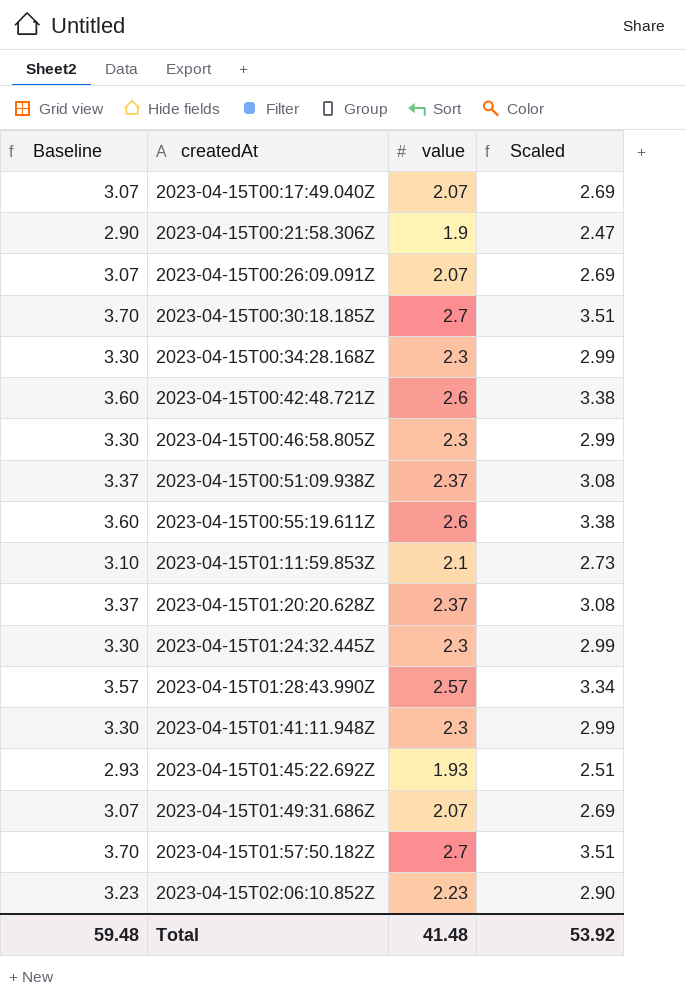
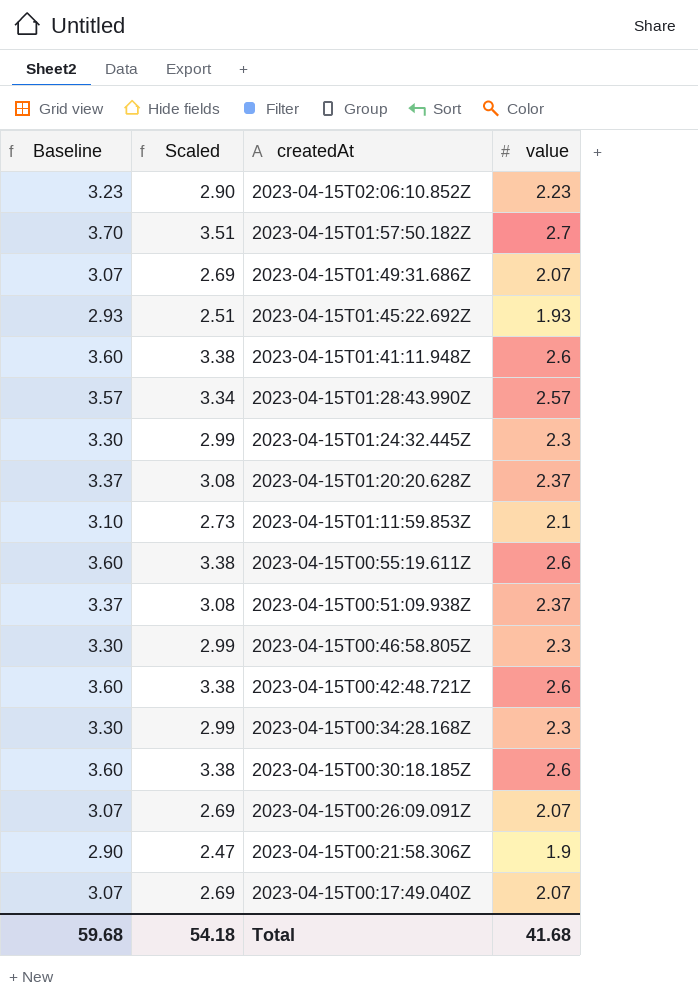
row order: createdAt ascending -> createdAt descending
column Scaled | position: 4 -> 2
2023-04-15T01:41:11.948Z | Baseline: 3.30 -> 3.60
2023-04-15T01:41:11.948Z | Scaled: 2.99 -> 3.38
2023-04-15T01:41:11.948Z | value: 2.3 -> 2.6
2023-04-15T00:30:18.185Z | Baseline: 3.70 -> 3.60
2023-04-15T00:30:18.185Z | Scaled: 3.51 -> 3.38
2023-04-15T00:30:18.185Z | value: 2.7 -> 2.6
Total | Baseline: 59.48 -> 59.68
Total | Scaled: 53.92 -> 54.18
Total | value: 41.48 -> 41.68

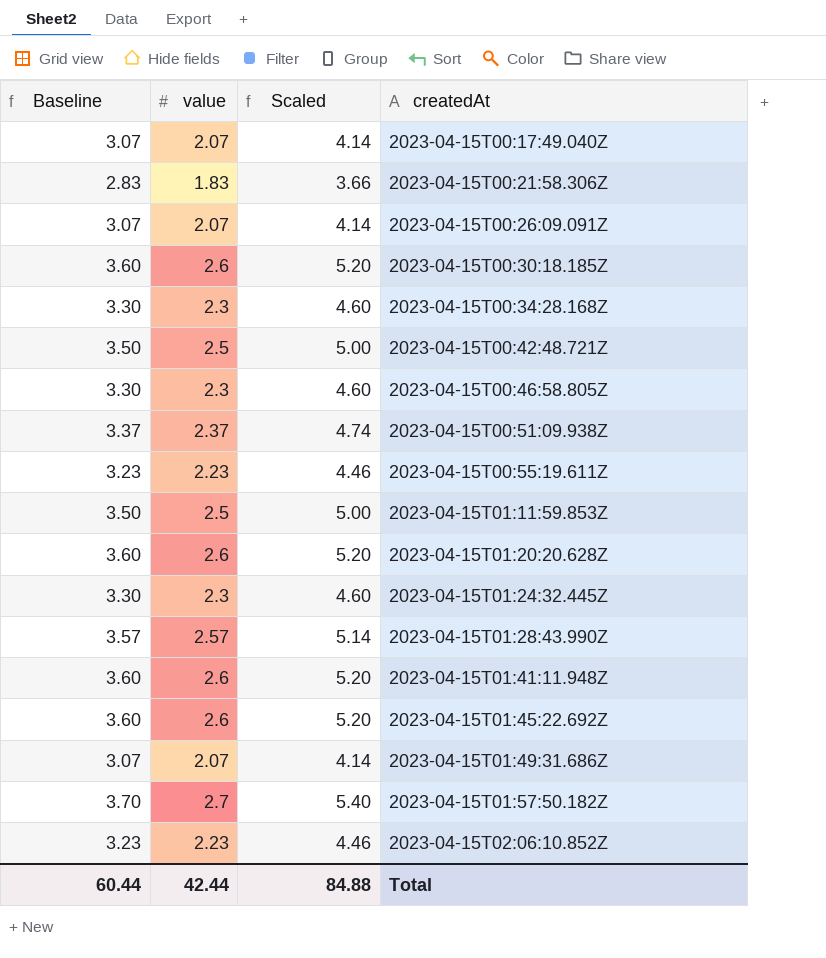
row order: createdAt descending -> createdAt ascending
column value | position: 4 -> 2
column Scaled | formula: [value] * 1.3 -> [value] * 2
2023-04-15T00:21:58.306Z | Baseline: 2.90 -> 2.83
2023-04-15T00:21:58.306Z | value: 1.9 -> 1.83
2023-04-15T00:42:48.721Z | Baseline: 3.60 -> 3.50
2023-04-15T00:42:48.721Z | value: 2.6 -> 2.5
2023-04-15T00:55:19.611Z | Baseline: 3.60 -> 3.23
2023-04-15T00:55:19.611Z | value: 2.6 -> 2.23
2023-04-15T01:11:59.853Z | Baseline: 3.10 -> 3.50
2023-04-15T01:11:59.853Z | value: 2.1 -> 2.5
2023-04-15T01:20:20.628Z | Baseline: 3.37 -> 3.60
2023-04-15T01:20:20.628Z | value: 2.37 -> 2.6
2023-04-15T01:45:22.692Z | Baseline: 2.93 -> 3.60
2023-04-15T01:45:22.692Z | value: 1.93 -> 2.6
Total | Baseline: 59.68 -> 60.44
Total | value: 41.68 -> 42.44
Total | Scaled: 54.18 -> 84.88

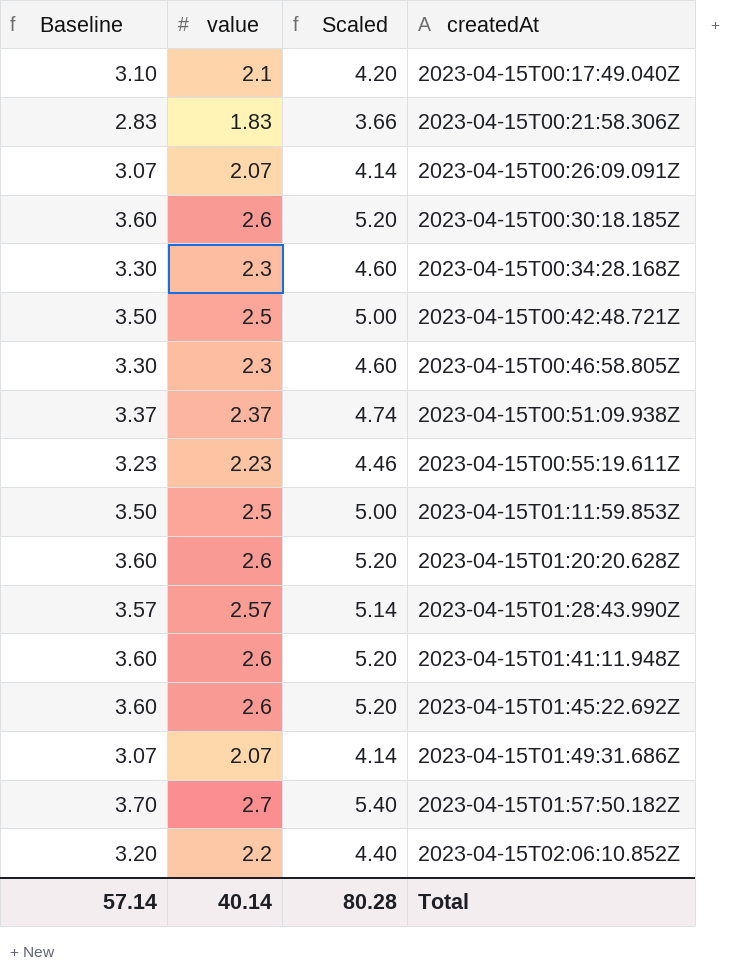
row 2023-04-15T01:24:32.445Z: 3.30 | 2.3 | 4.60 -> none
2023-04-15T00:17:49.040Z | Baseline: 3.07 -> 3.10
2023-04-15T00:17:49.040Z | value: 2.07 -> 2.1
2023-04-15T00:17:49.040Z | Scaled: 4.14 -> 4.20
2023-04-15T02:06:10.852Z | Baseline: 3.23 -> 3.20
2023-04-15T02:06:10.852Z | value: 2.23 -> 2.2
2023-04-15T02:06:10.852Z | Scaled: 4.46 -> 4.40
Total | Baseline: 60.44 -> 57.14
Total | value: 42.44 -> 40.14
Total | Scaled: 84.88 -> 80.28

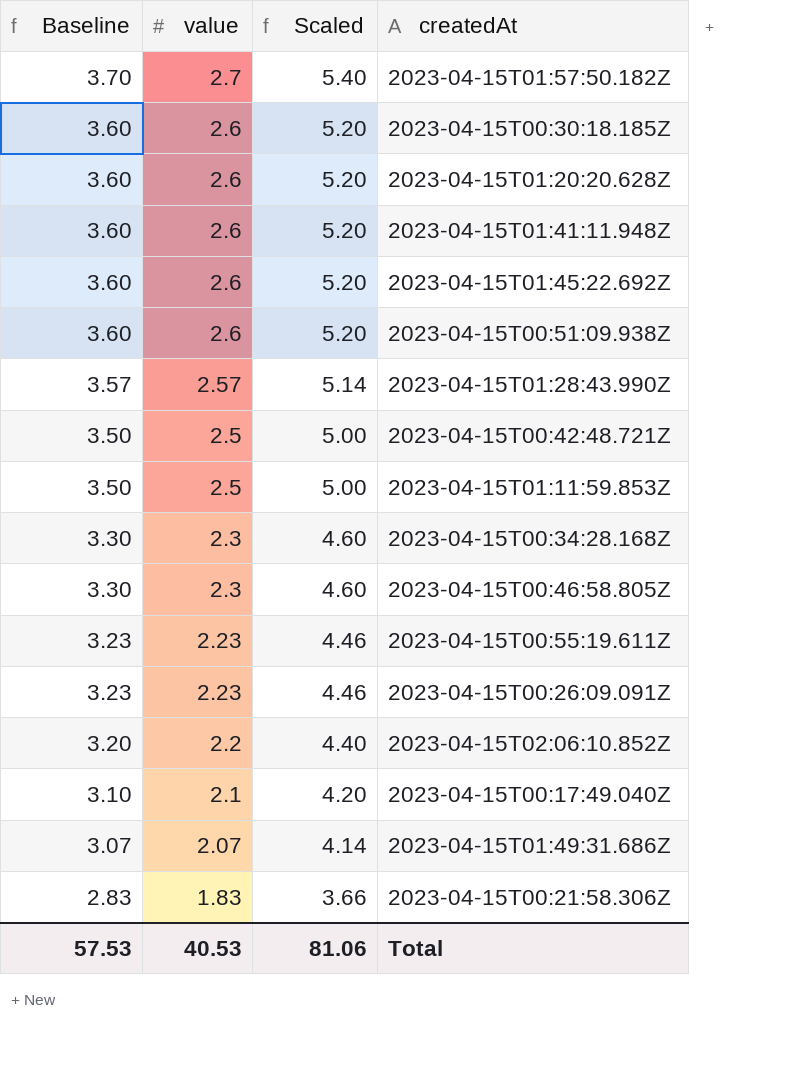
row order: createdAt ascending -> Baseline descending
2023-04-15T00:51:09.938Z | Baseline: 3.37 -> 3.60
2023-04-15T00:51:09.938Z | value: 2.37 -> 2.6
2023-04-15T00:51:09.938Z | Scaled: 4.74 -> 5.20
2023-04-15T00:26:09.091Z | Baseline: 3.07 -> 3.23
2023-04-15T00:26:09.091Z | value: 2.07 -> 2.23
2023-04-15T00:26:09.091Z | Scaled: 4.14 -> 4.46
Total | Baseline: 57.14 -> 57.53
Total | value: 40.14 -> 40.53
Total | Scaled: 80.28 -> 81.06

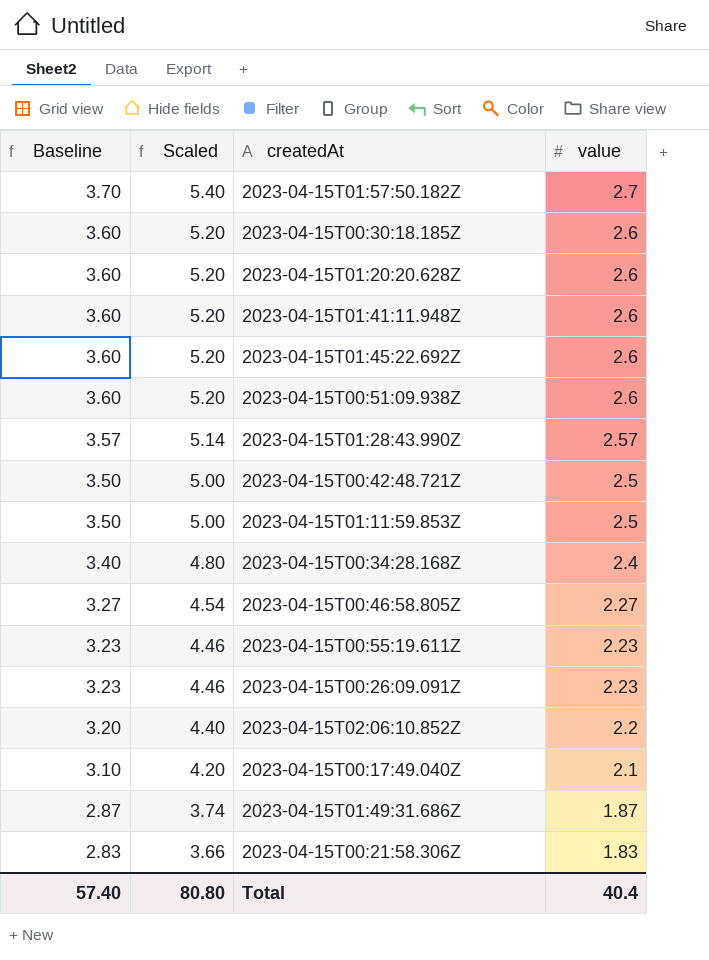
column value | position: 2 -> 4
2023-04-15T00:34:28.168Z | Baseline: 3.30 -> 3.40
2023-04-15T00:34:28.168Z | Scaled: 4.60 -> 4.80
2023-04-15T00:34:28.168Z | value: 2.3 -> 2.4
2023-04-15T00:46:58.805Z | Baseline: 3.30 -> 3.27
2023-04-15T00:46:58.805Z | Scaled: 4.60 -> 4.54
2023-04-15T00:46:58.805Z | value: 2.3 -> 2.27
2023-04-15T01:49:31.686Z | Baseline: 3.07 -> 2.87
2023-04-15T01:49:31.686Z | Scaled: 4.14 -> 3.74
2023-04-15T01:49:31.686Z | value: 2.07 -> 1.87
Total | Baseline: 57.53 -> 57.40
Total | Scaled: 81.06 -> 80.80
Total | value: 40.53 -> 40.4

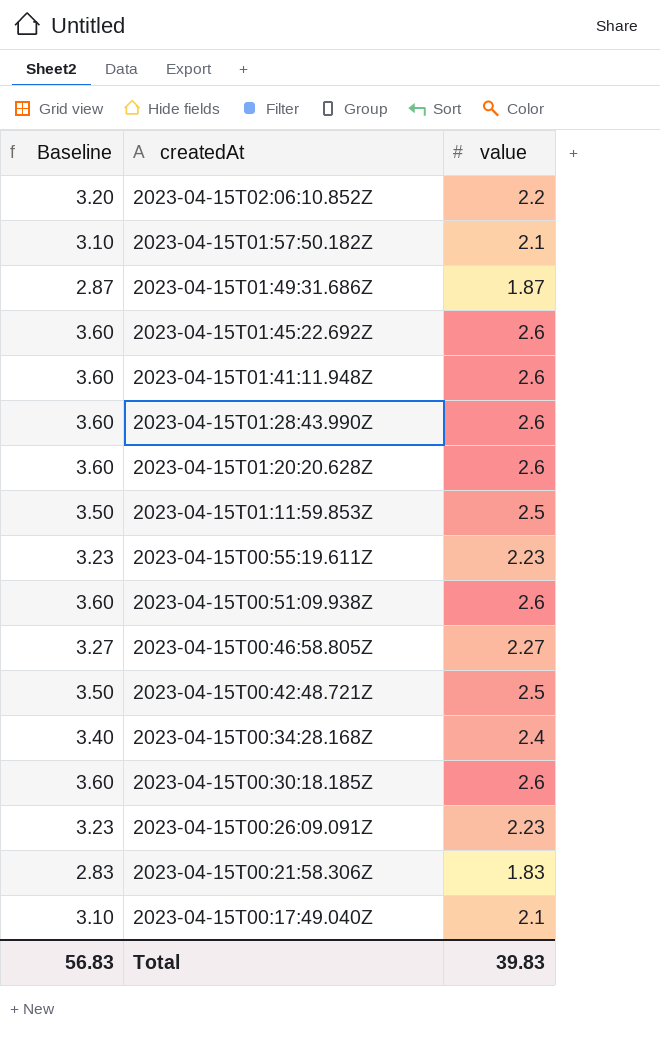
row order: Baseline descending -> createdAt descending
column Scaled | formula: [value] * 2 -> none
2023-04-15T01:57:50.182Z | Baseline: 3.70 -> 3.10
2023-04-15T01:57:50.182Z | value: 2.7 -> 2.1
2023-04-15T01:28:43.990Z | Baseline: 3.57 -> 3.60
2023-04-15T01:28:43.990Z | value: 2.57 -> 2.6
Total | Baseline: 57.40 -> 56.83
Total | value: 40.4 -> 39.83

